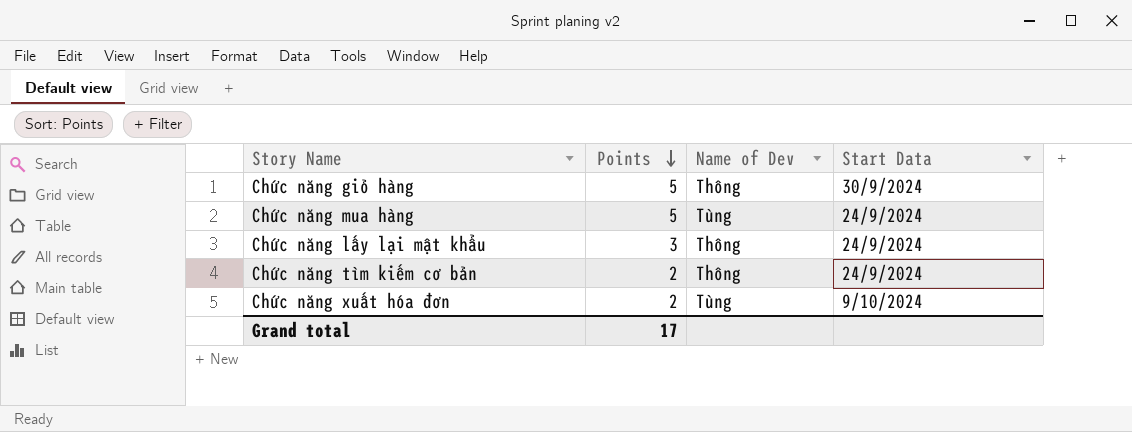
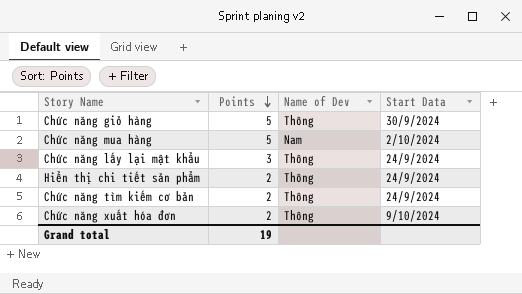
Chức năng mua hàng | Name of Dev: Tùng -> Nam
Chức năng mua hàng | Start Data: 24/9/2024 -> 2/10/2024
row Hiển thị chi tiết sản phẩm: none -> 2 | Thông | 24/9/2024
Chức năng xuất hóa đơn | Name of Dev: Tùng -> Thông
Grand total | Points: 17 -> 19

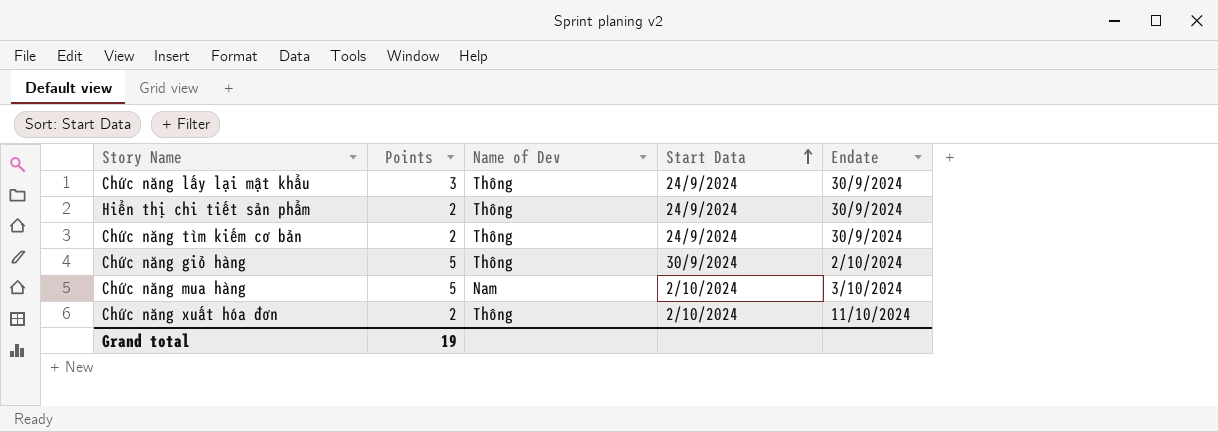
row order: Points descending -> Start Data ascending
column Endate | position: none -> 5
Chức năng xuất hóa đơn | Start Data: 9/10/2024 -> 2/10/2024

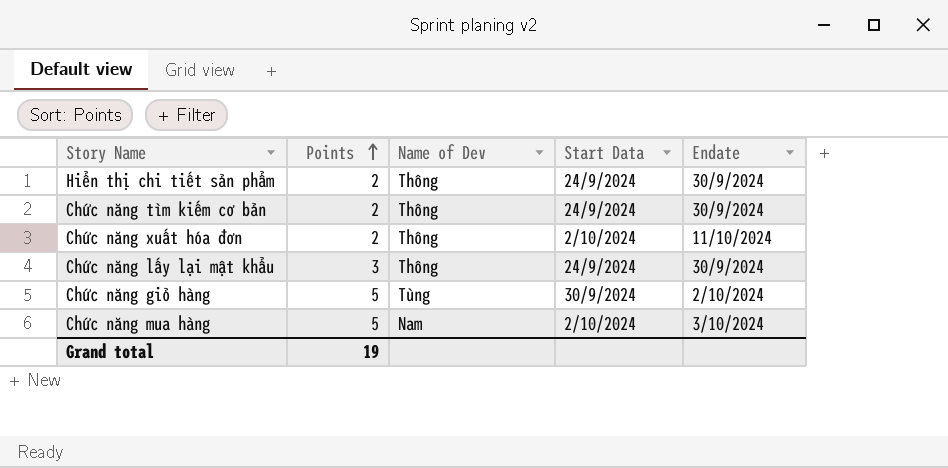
row order: Start Data ascending -> Points ascending
Chức năng giỏ hàng | Name of Dev: Thông -> Tùng

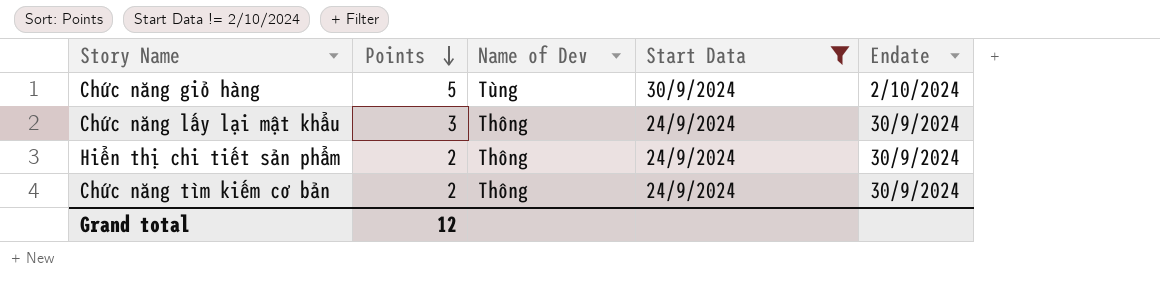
filter: none -> Start Data != 2/10/2024
row order: Points ascending -> Points descending
Grand total | Points: 19 -> 12

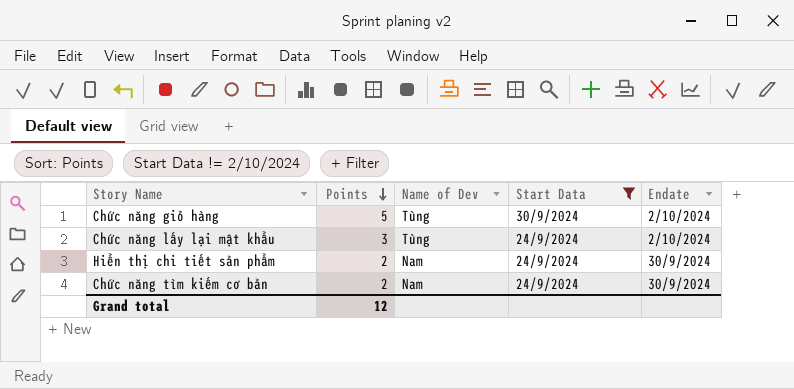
Chức năng lấy lại mật khẩu | Name of Dev: Thông -> Tùng
Chức năng lấy lại mật khẩu | Endate: 30/9/2024 -> 2/10/2024
Hiển thị chi tiết sản phẩm | Name of Dev: Thông -> Nam
Chức năng tìm kiếm cơ bản | Name of Dev: Thông -> Nam

